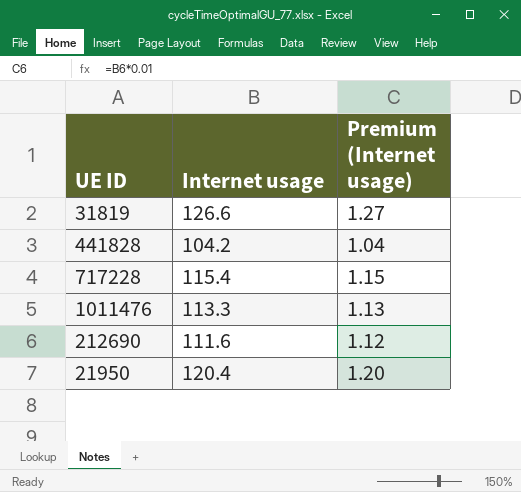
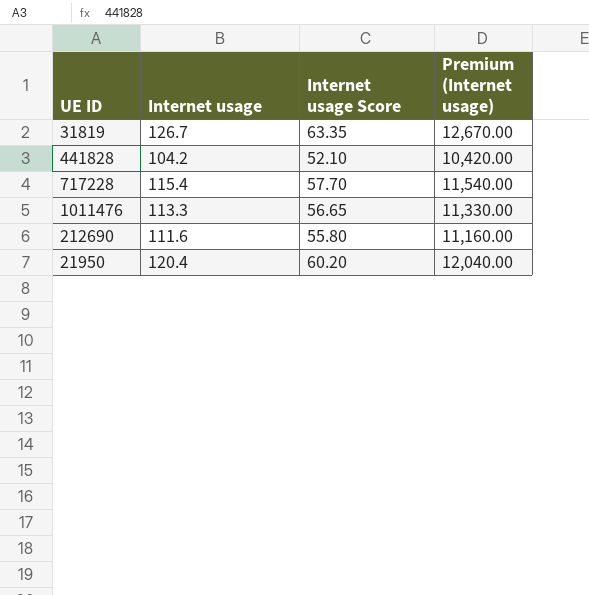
column Internet usage Score | formula: none -> [Internet usage] * 0.5
column Premium (Internet usage) | formula: [Internet usage] * 0.01 -> [Internet usage] * 100
31819 | Internet usage: 126.6 -> 126.7

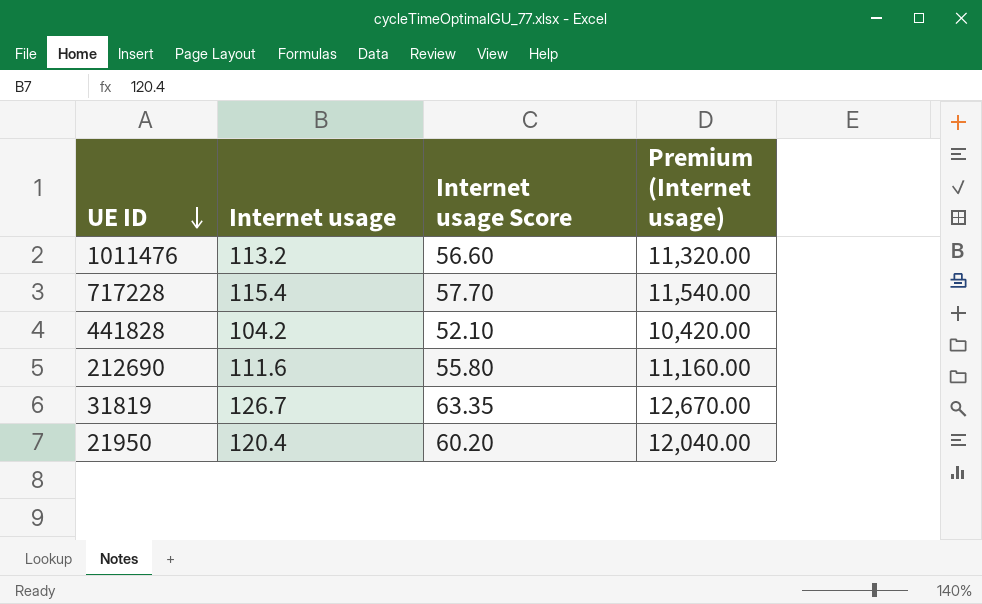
row order: none -> UE ID descending
1011476 | Internet usage: 113.3 -> 113.2
1011476 | Internet usage Score: 56.65 -> 56.60
1011476 | Premium (Internet usage): 11,330.00 -> 11,320.00

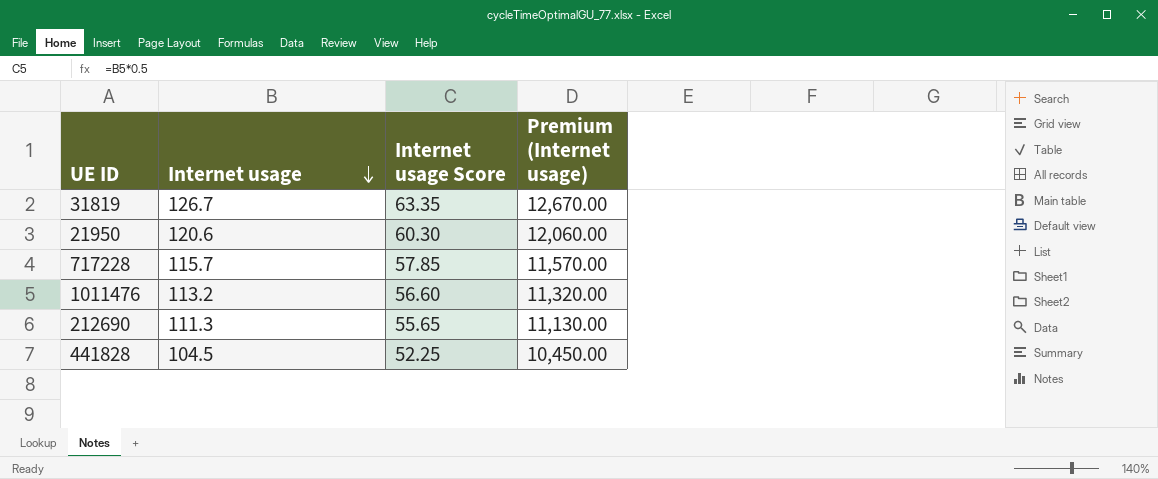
row order: UE ID descending -> Internet usage descending
21950 | Internet usage: 120.4 -> 120.6
21950 | Internet usage Score: 60.20 -> 60.30
21950 | Premium (Internet usage): 12,040.00 -> 12,060.00
717228 | Internet usage: 115.4 -> 115.7
717228 | Internet usage Score: 57.70 -> 57.85
717228 | Premium (Internet usage): 11,540.00 -> 11,570.00
212690 | Internet usage: 111.6 -> 111.3
212690 | Internet usage Score: 55.80 -> 55.65
212690 | Premium (Internet usage): 11,160.00 -> 11,130.00
441828 | Internet usage: 104.2 -> 104.5
441828 | Internet usage Score: 52.10 -> 52.25
441828 | Premium (Internet usage): 10,420.00 -> 10,450.00

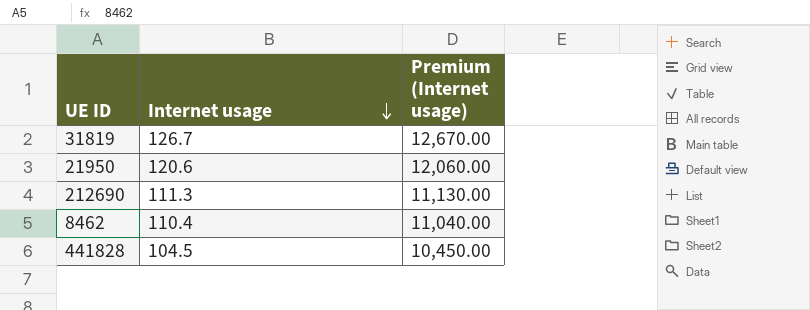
column Internet usage Score | formula: [Internet usage] * 0.5 -> none
row 717228: 115.7 | 57.85 | 11,570.00 -> none
row 1011476: 113.2 | 56.60 | 11,320.00 -> none
row 8462: none -> 110.4 | 11,040.00

